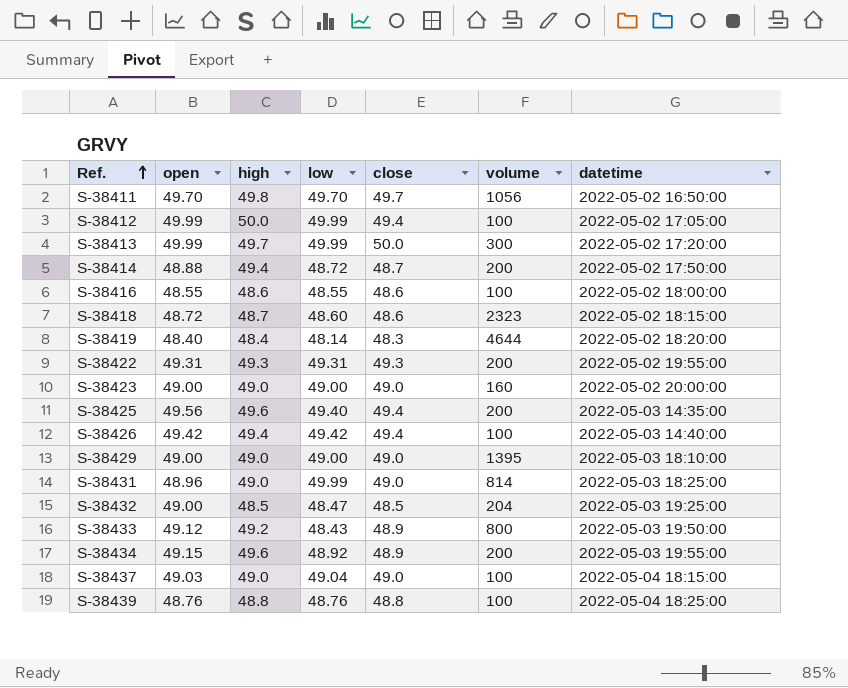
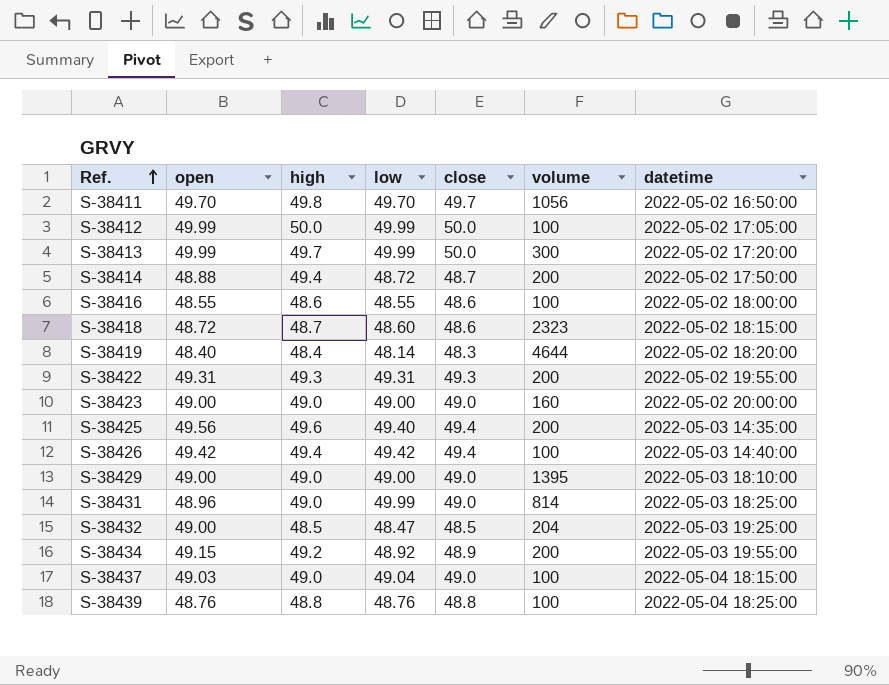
row S-38433: 49.12 | 49.2 | 48.43 | 48.9 | 800 | 2022-05-03 19:50:00 -> none
S-38412 | close: 49.4 -> 50.0
S-38434 | high: 49.6 -> 49.2

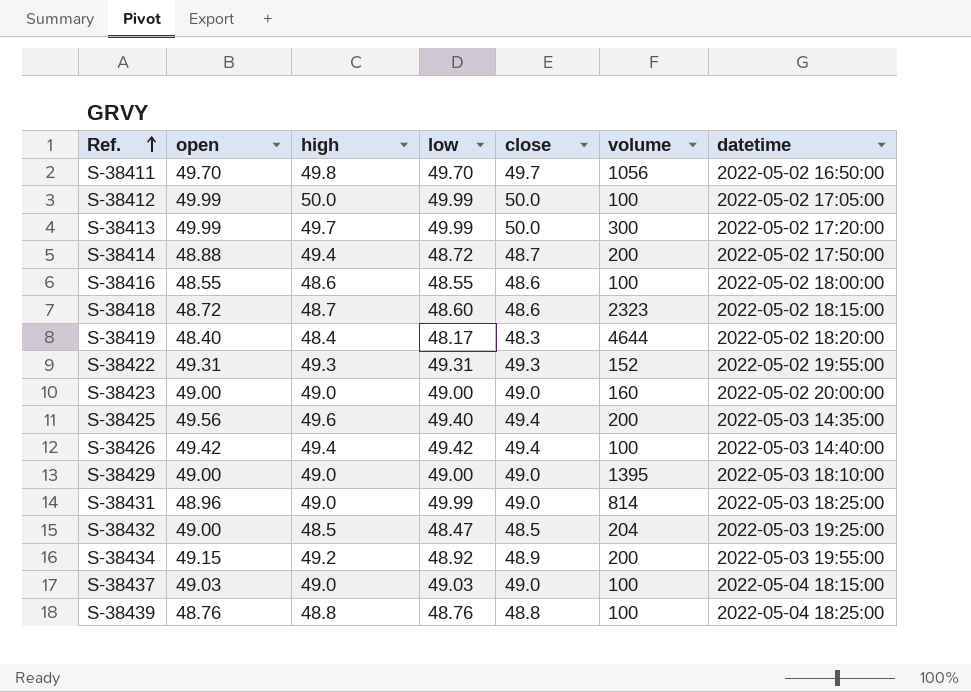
S-38419 | low: 48.14 -> 48.17
S-38422 | volume: 200 -> 152
S-38437 | low: 49.04 -> 49.03

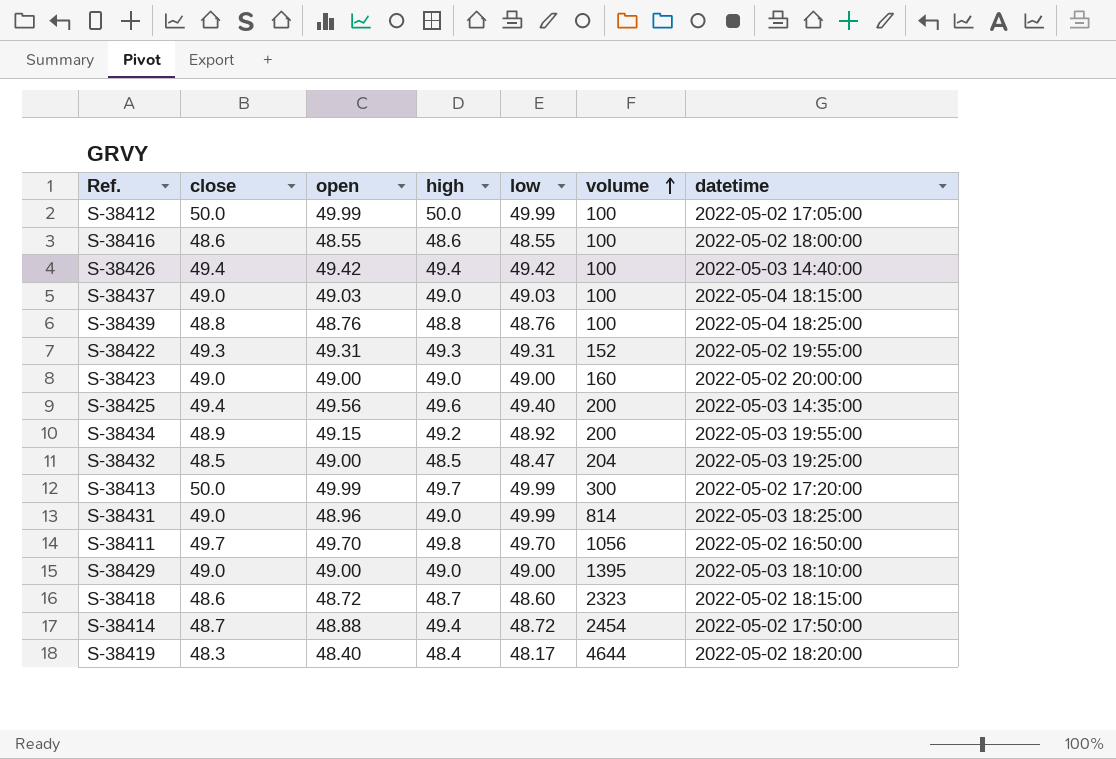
row order: Ref. ascending -> volume ascending
column close | position: 5 -> 2
S-38414 | volume: 200 -> 2454

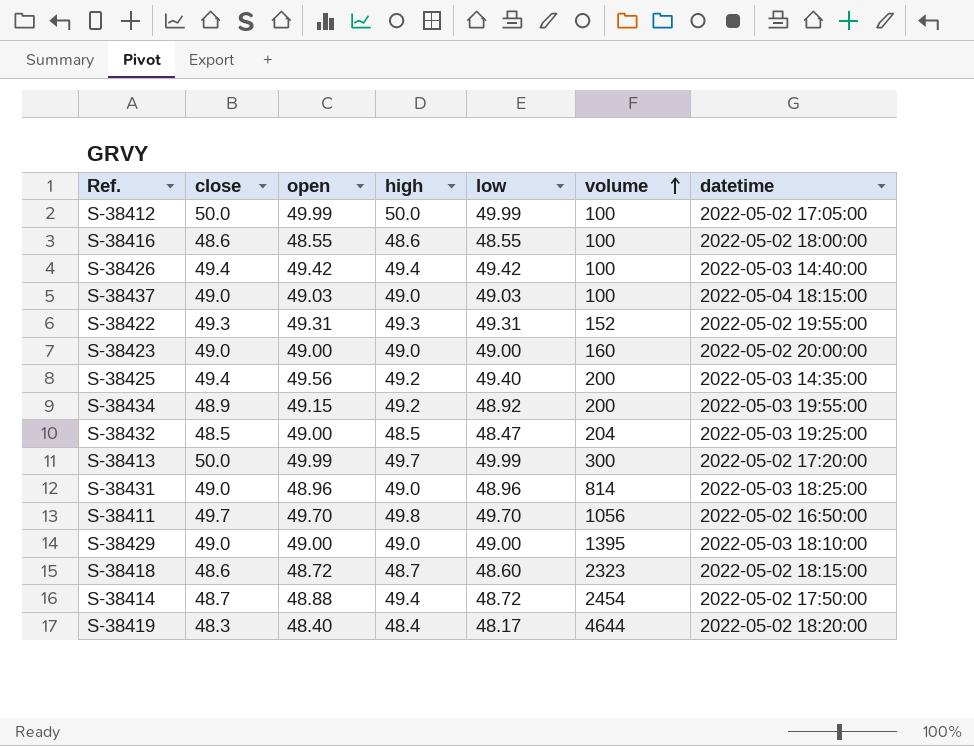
row S-38439: 48.8 | 48.76 | 48.8 | 48.76 | 100 | 2022-05-04 18:25:00 -> none
S-38425 | high: 49.6 -> 49.2
S-38431 | low: 49.99 -> 48.96

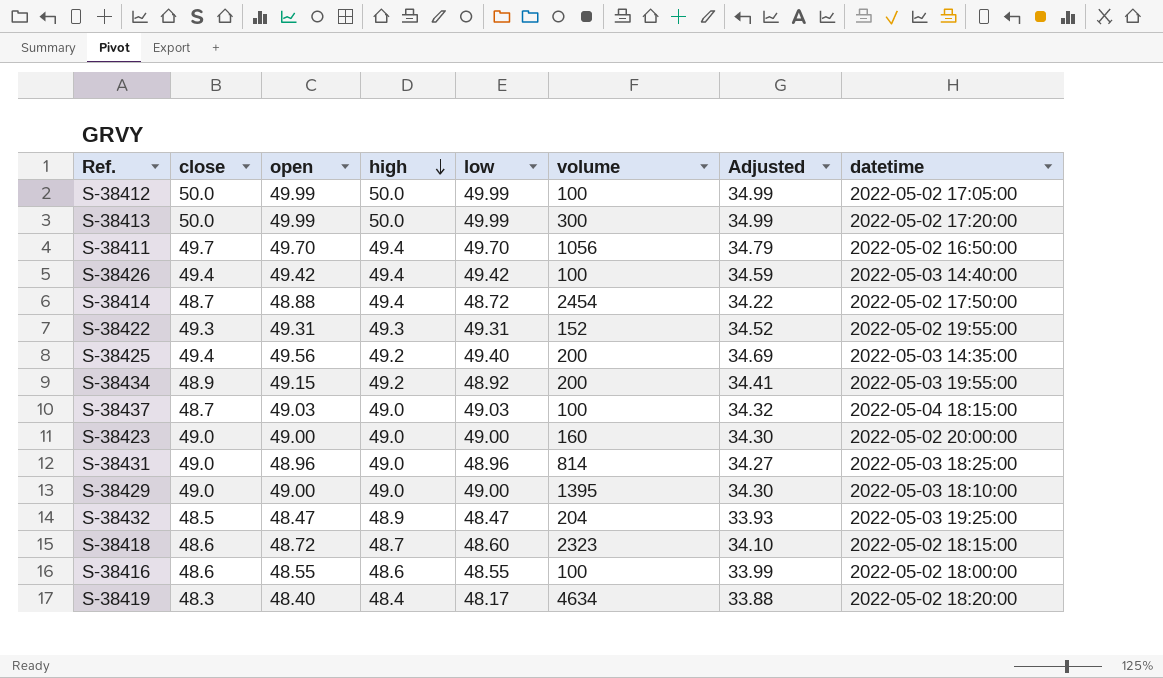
row order: volume ascending -> high descending
column Adjusted | formula: none -> [open] * 0.7
S-38413 | high: 49.7 -> 50.0
S-38411 | high: 49.8 -> 49.4
S-38437 | close: 49.0 -> 48.7
S-38432 | open: 49.00 -> 48.47
S-38432 | high: 48.5 -> 48.9
S-38419 | volume: 4644 -> 4634

